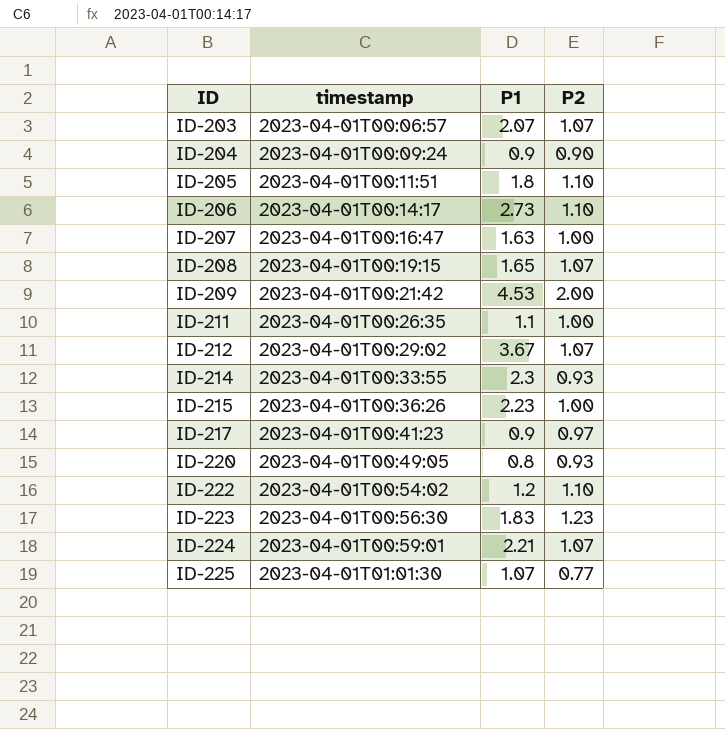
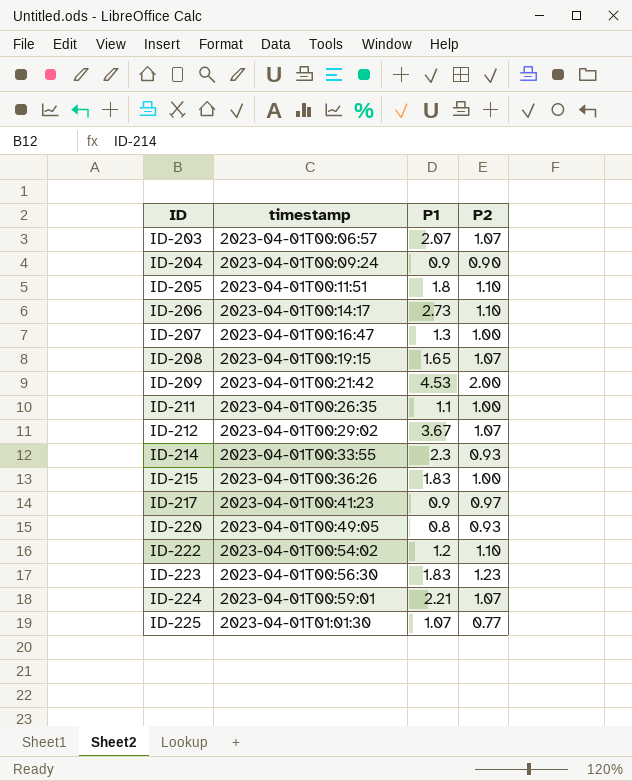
ID-207 | P1: 1.63 -> 1.3
ID-215 | P1: 2.23 -> 1.83

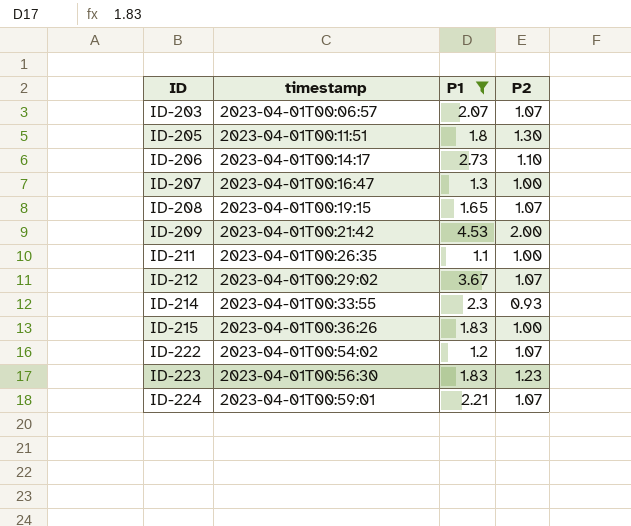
filter: none -> P1 >= 1.1
ID-205 | P2: 1.10 -> 1.30
ID-222 | P2: 1.10 -> 1.07

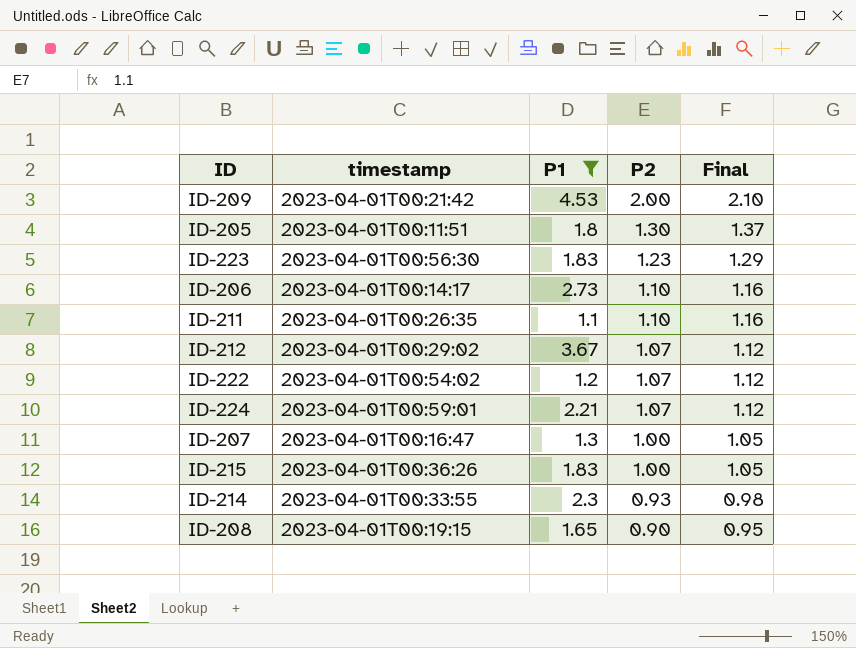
row order: ID ascending -> P2 descending
column Final | formula: none -> [P2] * 1.05
row ID-203: 2023-04-01T00:06:57 | 2.07 | 1.07 -> none
ID-211 | P2: 1.00 -> 1.10
ID-208 | P2: 1.07 -> 0.90

